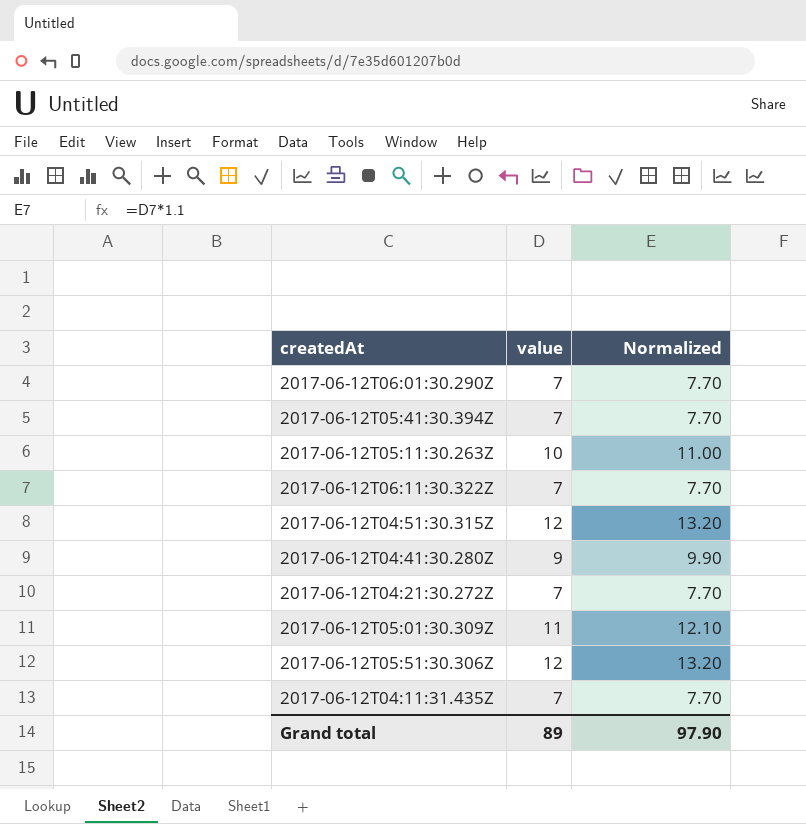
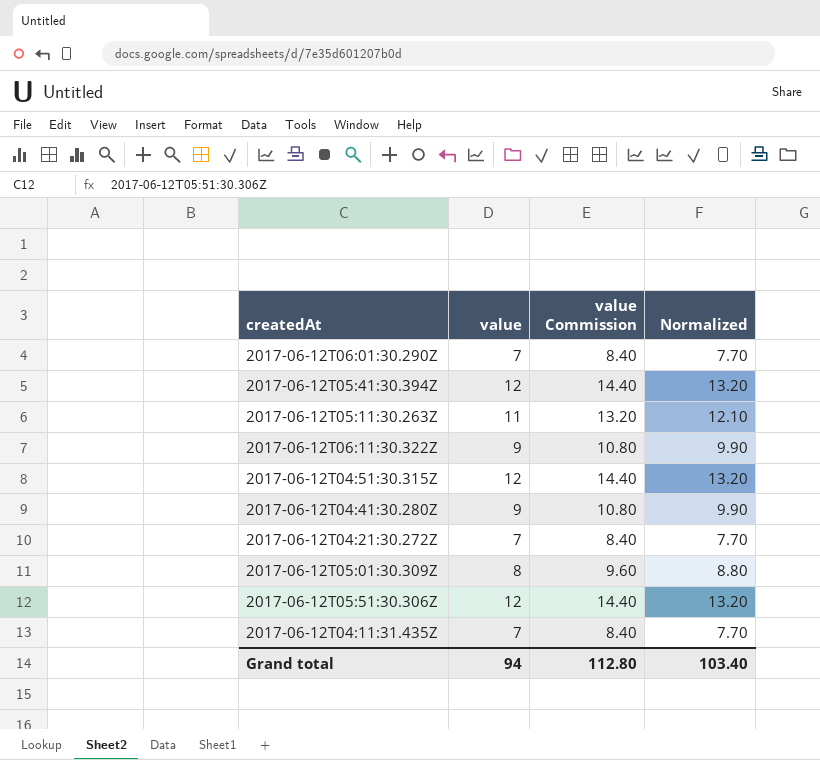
column value Commission | formula: none -> [value] * 1.2
2017-06-12T05:41:30.394Z | value: 7 -> 12
2017-06-12T05:41:30.394Z | Normalized: 7.70 -> 13.20
2017-06-12T05:11:30.263Z | value: 10 -> 11
2017-06-12T05:11:30.263Z | Normalized: 11.00 -> 12.10
2017-06-12T06:11:30.322Z | value: 7 -> 9
2017-06-12T06:11:30.322Z | Normalized: 7.70 -> 9.90
2017-06-12T05:01:30.309Z | value: 11 -> 8
2017-06-12T05:01:30.309Z | Normalized: 12.10 -> 8.80
Grand total | value: 89 -> 94
Grand total | Normalized: 97.90 -> 103.40

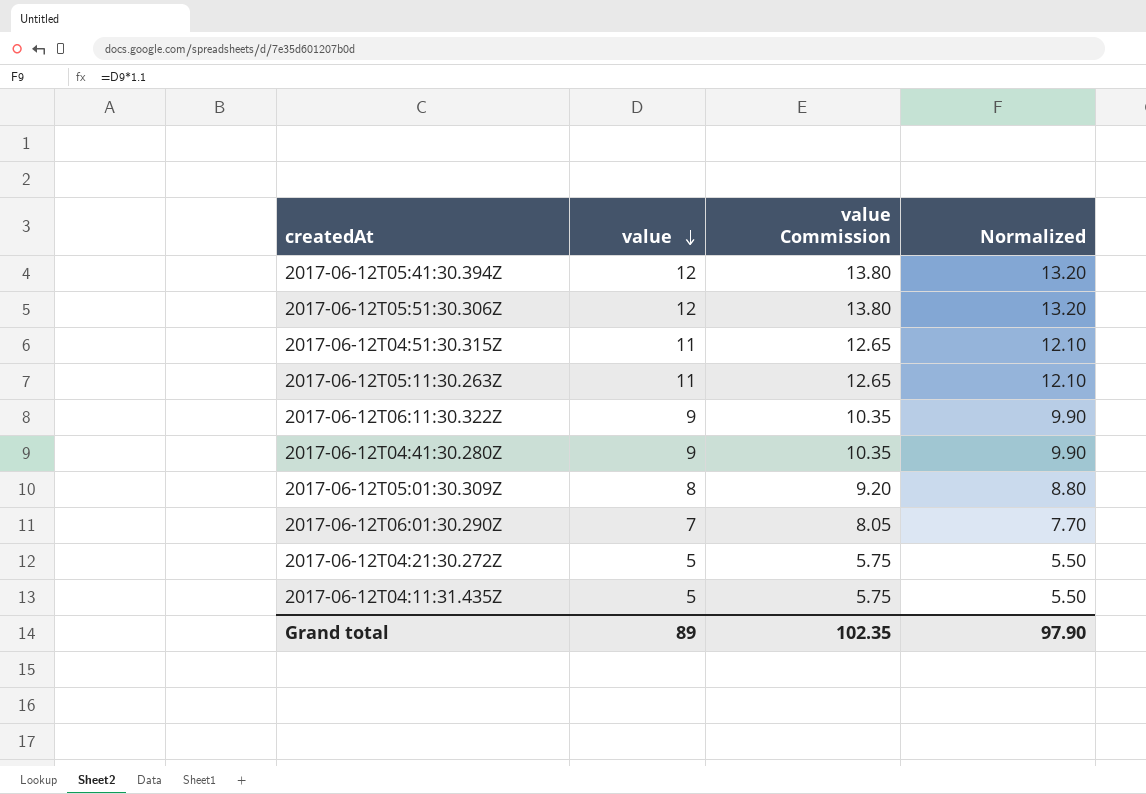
row order: none -> value descending
column value Commission | formula: [value] * 1.2 -> [value] * 1.15
2017-06-12T04:51:30.315Z | value: 12 -> 11
2017-06-12T04:51:30.315Z | Normalized: 13.20 -> 12.10
2017-06-12T04:21:30.272Z | value: 7 -> 5
2017-06-12T04:21:30.272Z | Normalized: 7.70 -> 5.50
2017-06-12T04:11:31.435Z | value: 7 -> 5
2017-06-12T04:11:31.435Z | Normalized: 7.70 -> 5.50
Grand total | value: 94 -> 89
Grand total | value Commission: 112.80 -> 102.35
Grand total | Normalized: 103.40 -> 97.90

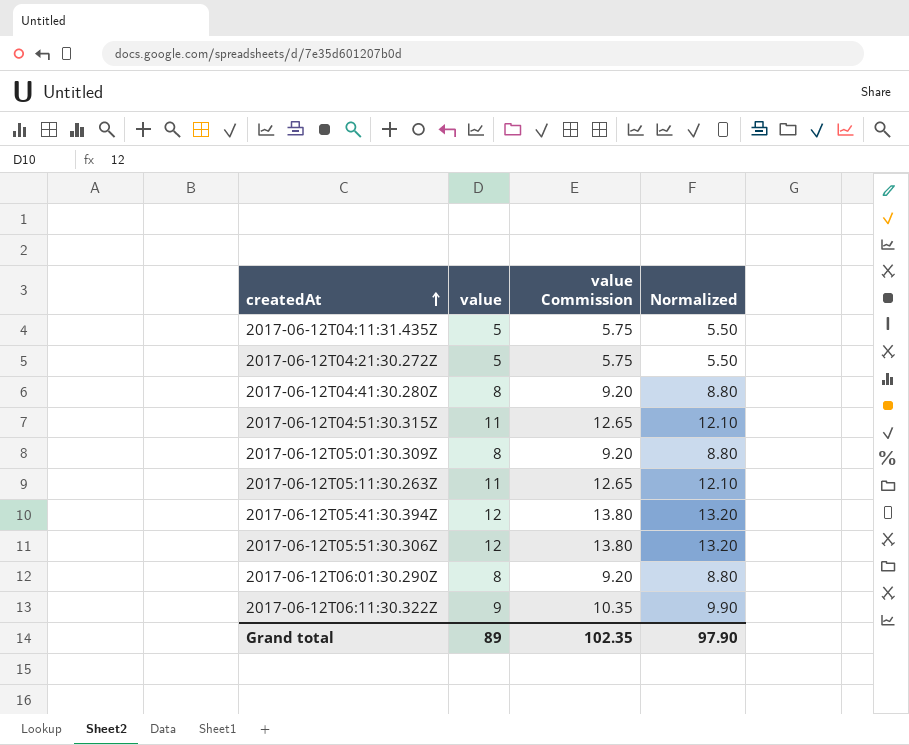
row order: value descending -> createdAt ascending
2017-06-12T04:41:30.280Z | value: 9 -> 8
2017-06-12T04:41:30.280Z | value Commission: 10.35 -> 9.20
2017-06-12T04:41:30.280Z | Normalized: 9.90 -> 8.80
2017-06-12T06:01:30.290Z | value: 7 -> 8
2017-06-12T06:01:30.290Z | value Commission: 8.05 -> 9.20
2017-06-12T06:01:30.290Z | Normalized: 7.70 -> 8.80

